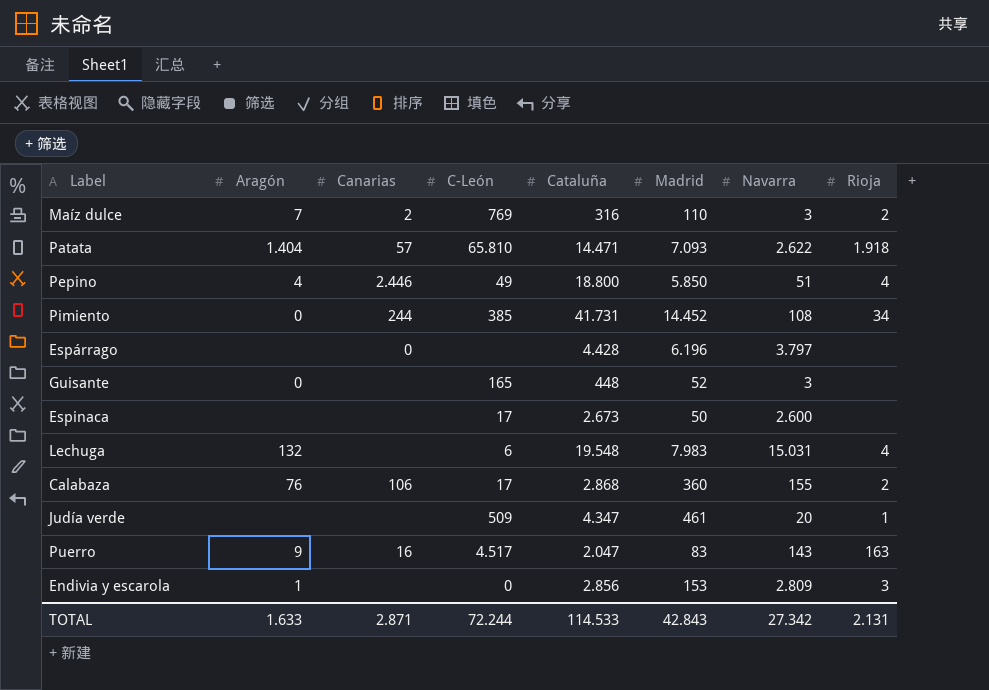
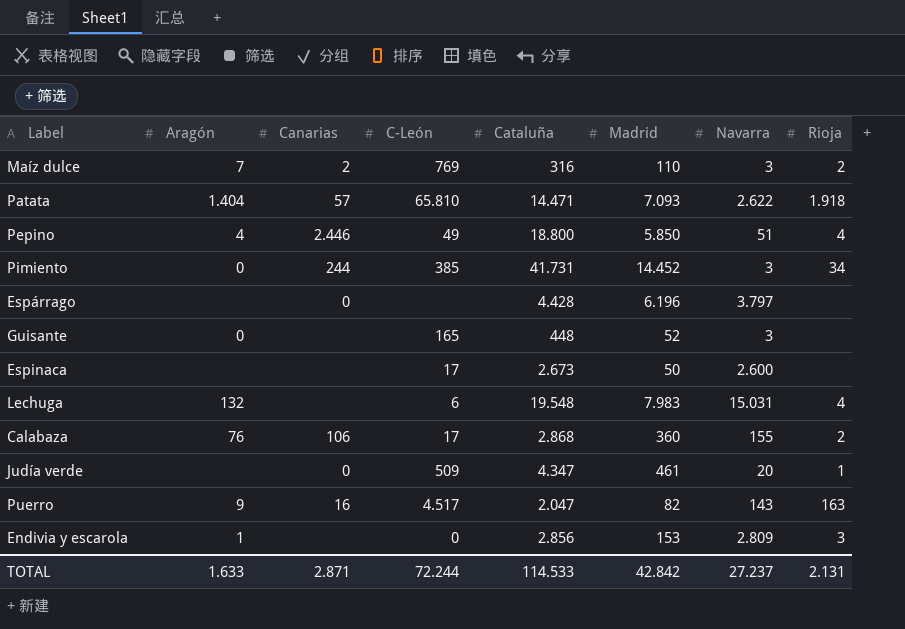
Pimiento | Navarra: 108 -> 3
Judía verde | Canarias: none -> 0
Puerro | Madrid: 83 -> 82
TOTAL | Madrid: 42.843 -> 42.842
TOTAL | Navarra: 27.342 -> 27.237

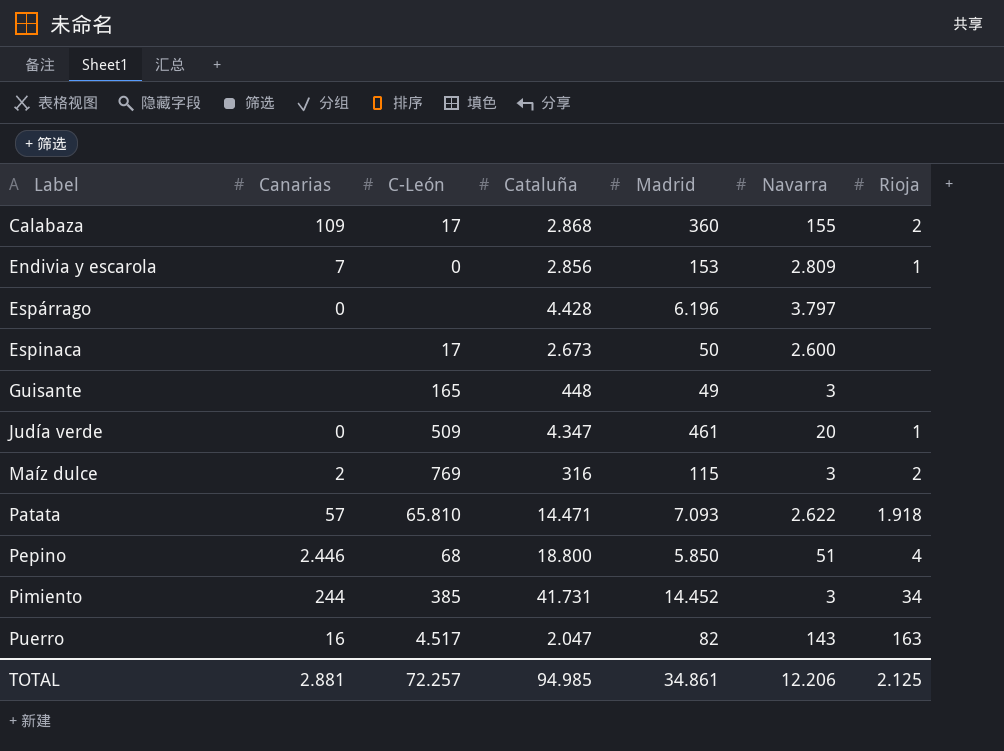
row order: none -> Label ascending
column Aragón | position: 2 -> none
row Lechuga: 132 | none | 6 | 19.548 | 7.983 | 15.031 | 4 -> none
Calabaza | Canarias: 106 -> 109
Endivia y escarola | Canarias: none -> 7
Endivia y escarola | Rioja: 3 -> 1
Guisante | Madrid: 52 -> 49
Maíz dulce | Madrid: 110 -> 115
Pepino | C-León: 49 -> 68
TOTAL | Canarias: 2.871 -> 2.881
TOTAL | C-León: 72.244 -> 72.257
TOTAL | Cataluña: 114.533 -> 94.985
TOTAL | Madrid: 42.842 -> 34.861
TOTAL | Navarra: 27.237 -> 12.206
TOTAL | Rioja: 2.131 -> 2.125

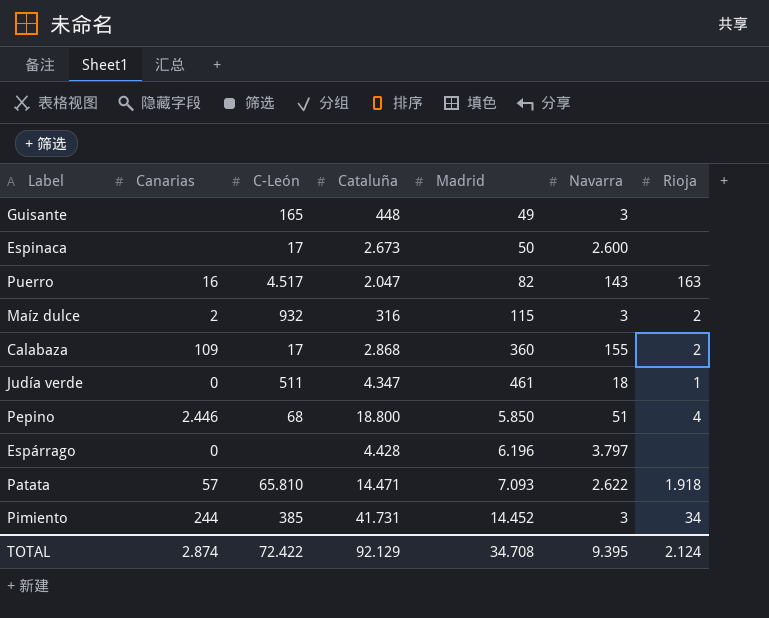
row order: Label ascending -> Madrid ascending
row Endivia y escarola: 7 | 0 | 2.856 | 153 | 2.809 | 1 -> none
Maíz dulce | C-León: 769 -> 932
Judía verde | C-León: 509 -> 511
Judía verde | Navarra: 20 -> 18
TOTAL | Canarias: 2.881 -> 2.874
TOTAL | C-León: 72.257 -> 72.422
TOTAL | Cataluña: 94.985 -> 92.129
TOTAL | Madrid: 34.861 -> 34.708
TOTAL | Navarra: 12.206 -> 9.395
TOTAL | Rioja: 2.125 -> 2.124

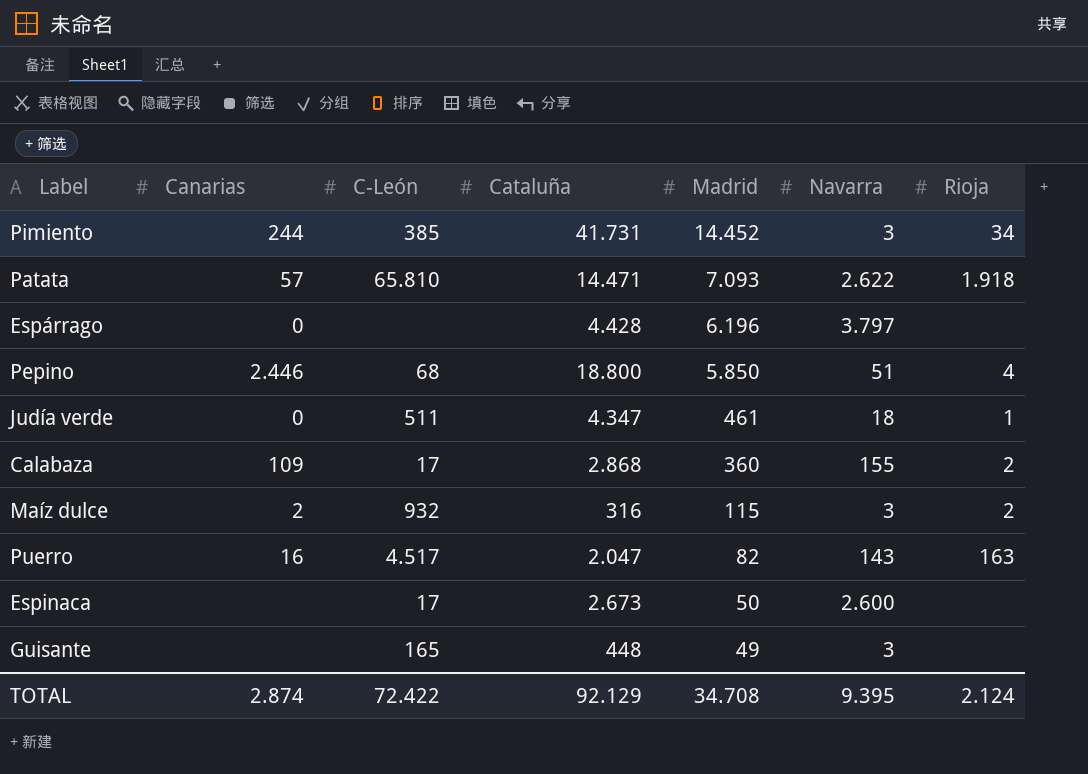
row order: Madrid ascending -> Madrid descending

